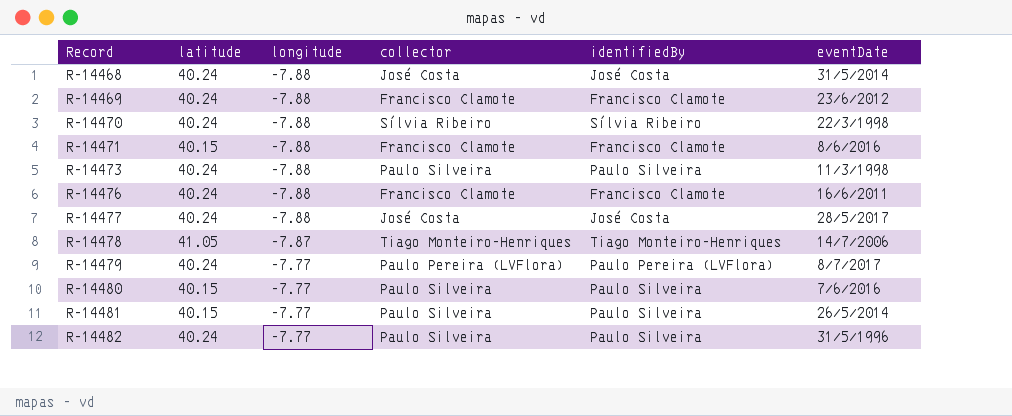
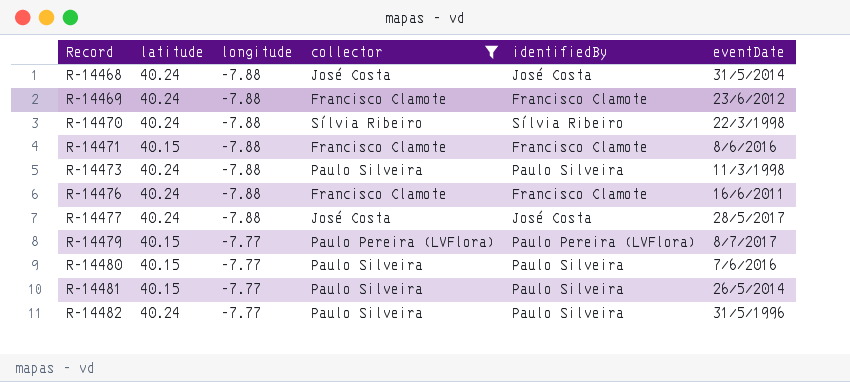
filter: none -> collector != Tiago Monteiro-Henriques
R-14479 | latitude: 40.24 -> 40.15

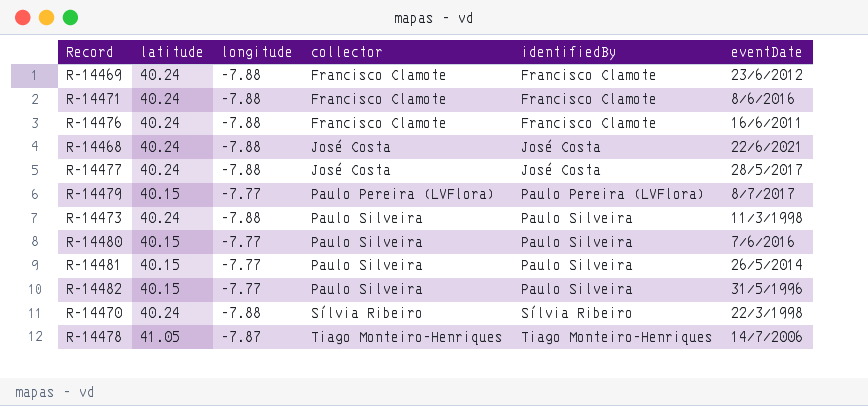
filter: collector != Tiago Monteiro-Henriques -> none
row order: Record ascending -> collector ascending
R-14471 | latitude: 40.15 -> 40.24
R-14468 | eventDate: 31/5/2014 -> 22/6/2021
R-14482 | latitude: 40.24 -> 40.15

